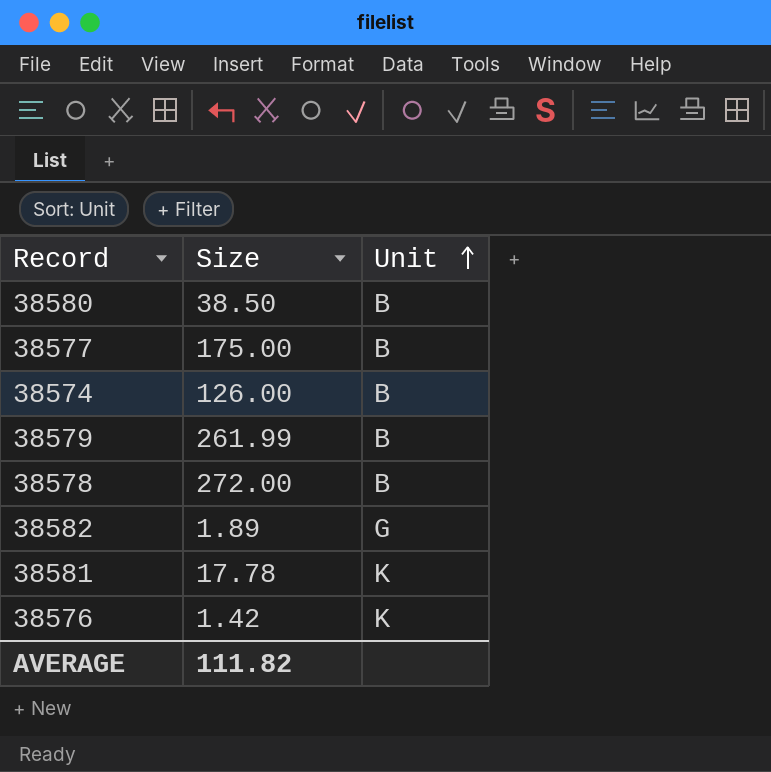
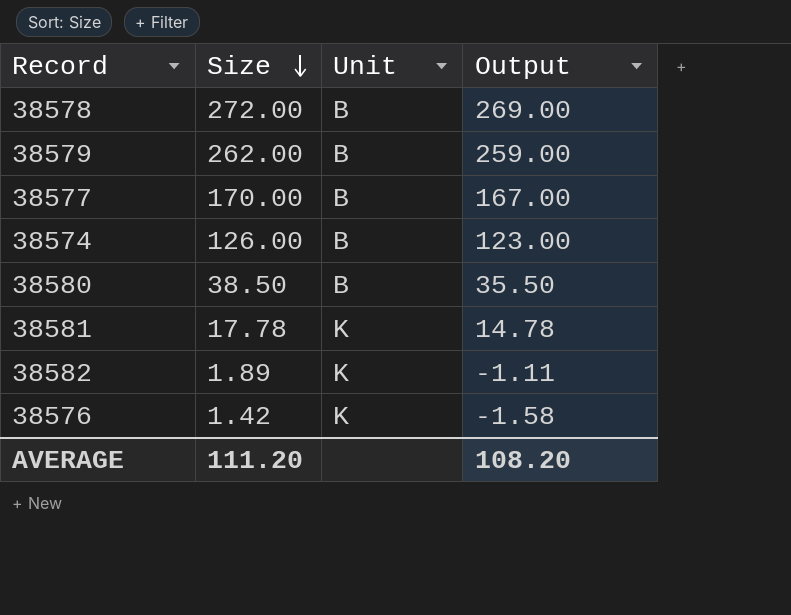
row order: Unit ascending -> Size descending
column Output | formula: none -> [Size] - 3
38579 | Size: 261.99 -> 262.00
38577 | Size: 175.00 -> 170.00
38582 | Unit: G -> K
AVERAGE | Size: 111.82 -> 111.20

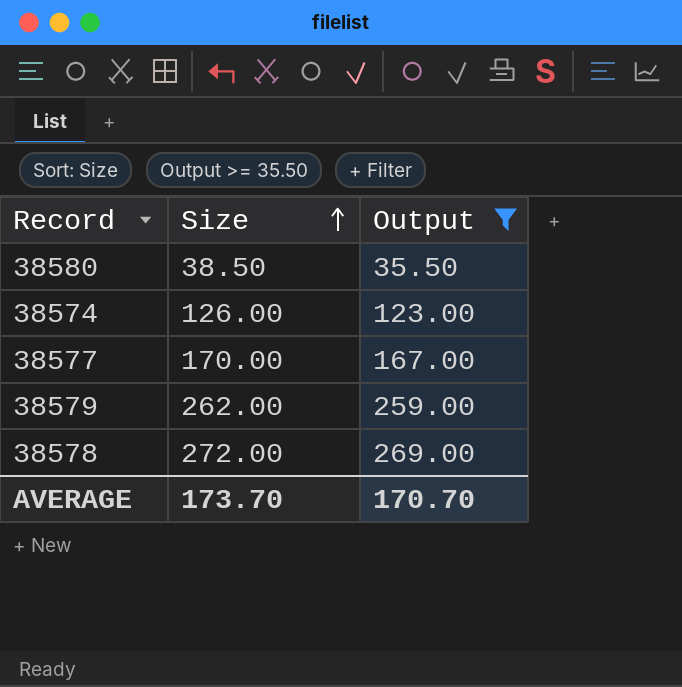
filter: none -> Output >= 35.50
row order: Size descending -> Size ascending
column Unit | position: 3 -> none
AVERAGE | Size: 111.20 -> 173.70
AVERAGE | Output: 108.20 -> 170.70

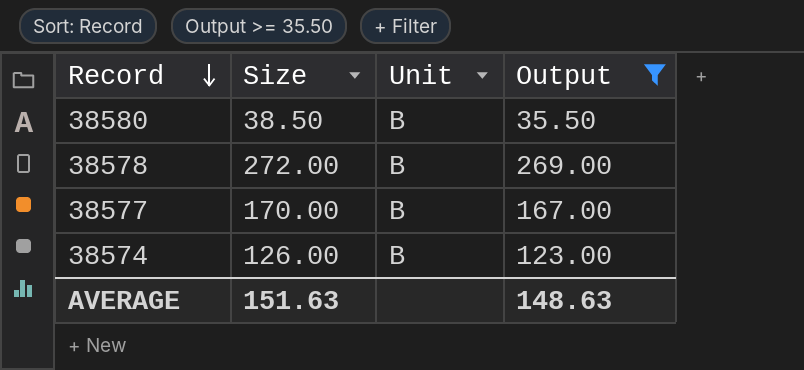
row order: Size ascending -> Record descending
column Unit | position: none -> 3
row 38579: 262.00 | 259.00 -> none
AVERAGE | Size: 173.70 -> 151.63
AVERAGE | Output: 170.70 -> 148.63

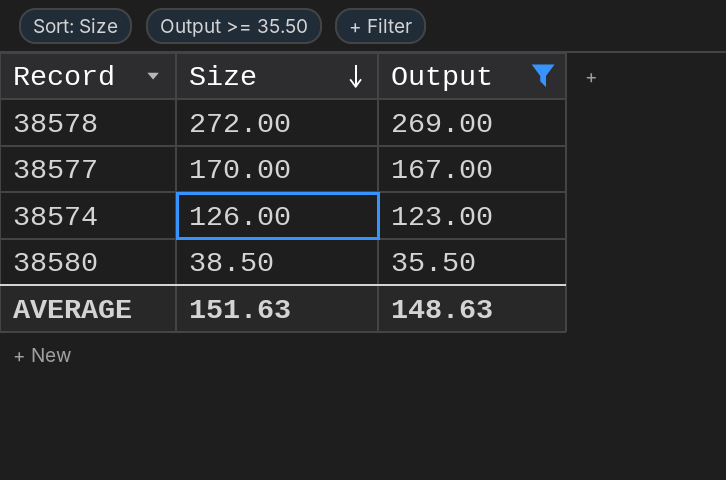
row order: Record descending -> Size descending
column Unit | position: 3 -> none

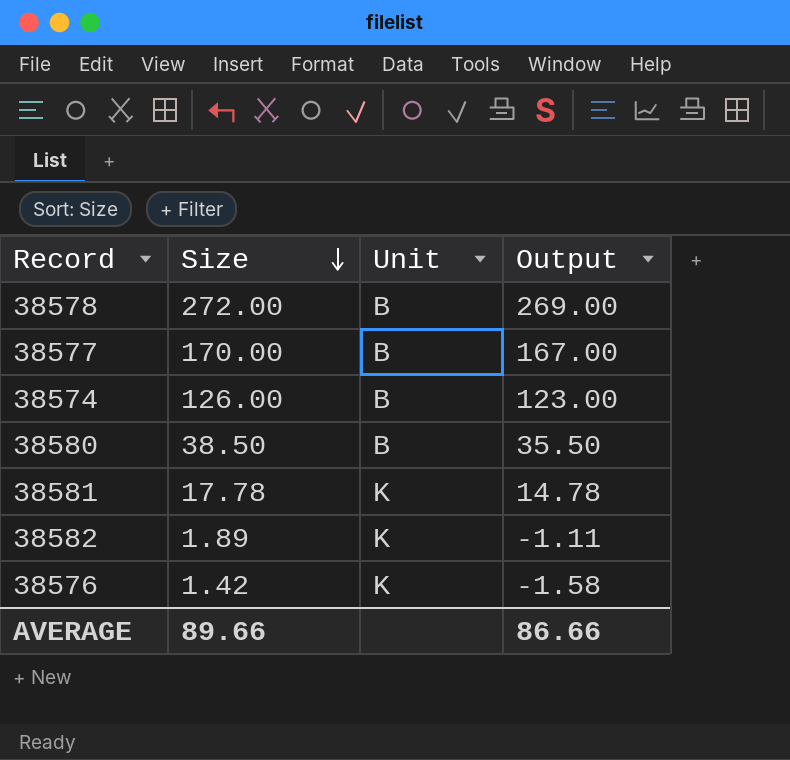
filter: Output >= 35.50 -> none
column Unit | position: none -> 3
AVERAGE | Size: 151.63 -> 89.66
AVERAGE | Output: 148.63 -> 86.66

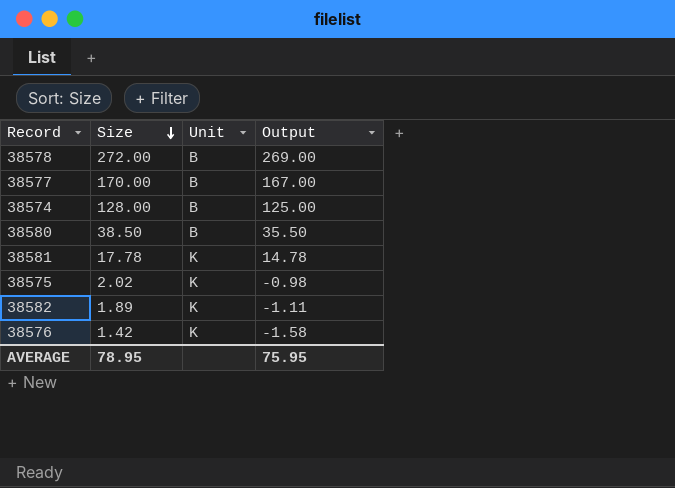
38574 | Size: 126.00 -> 128.00
38574 | Output: 123.00 -> 125.00
row 38575: none -> 2.02 | K | -0.98
AVERAGE | Size: 89.66 -> 78.95
AVERAGE | Output: 86.66 -> 75.95

